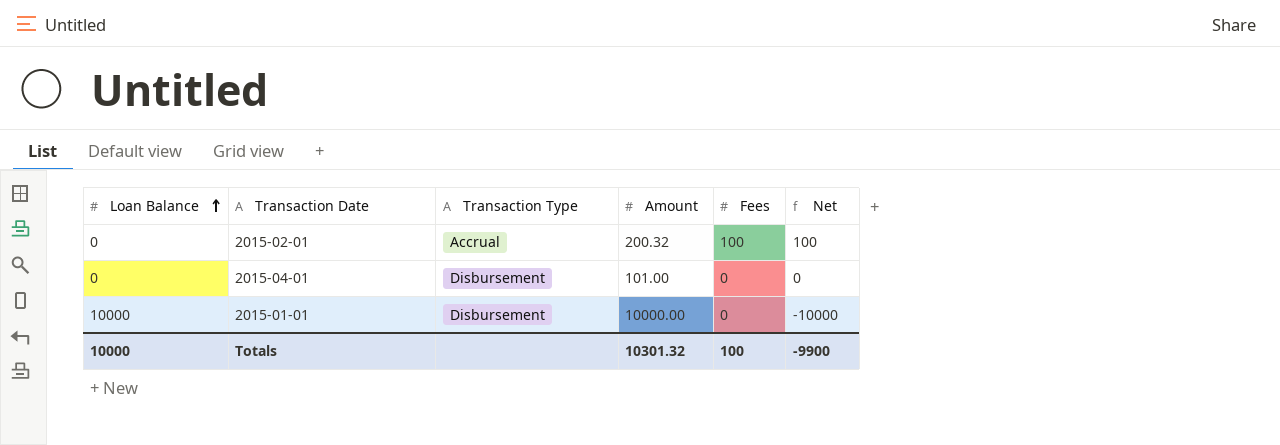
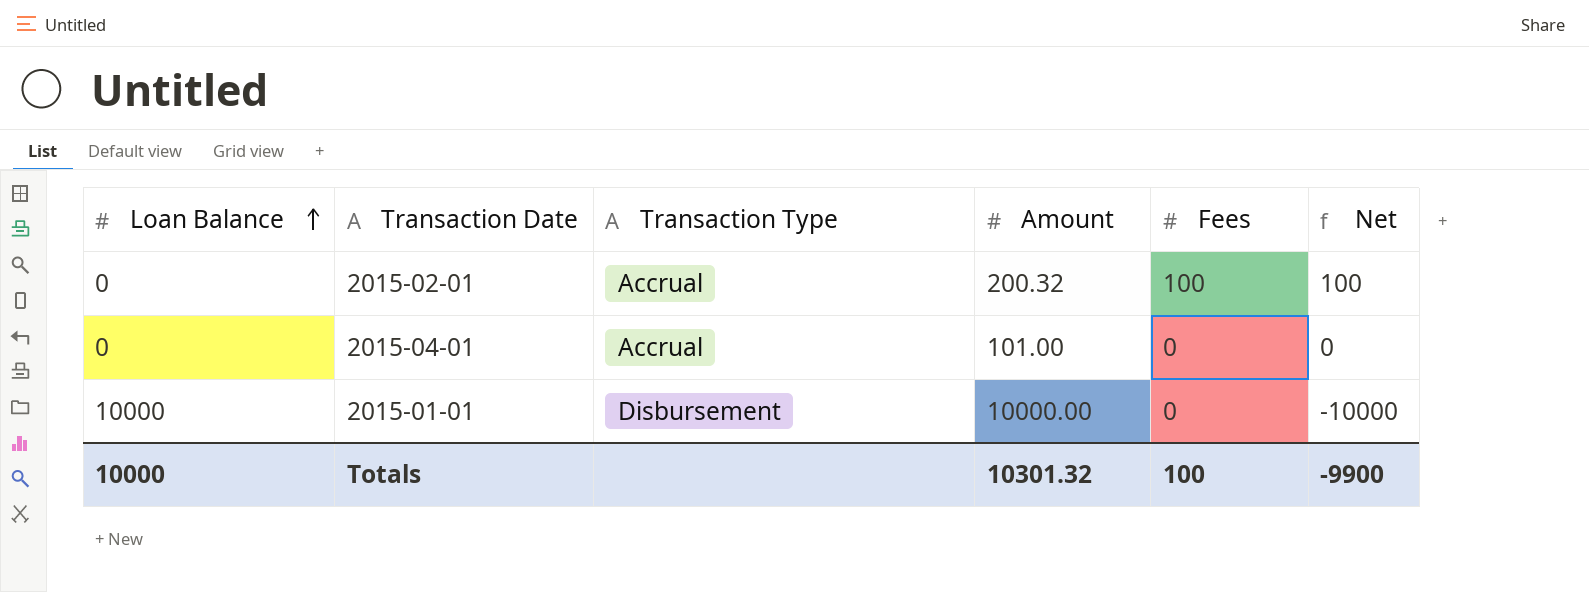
2015-04-01 | Transaction Type: Disbursement -> Accrual

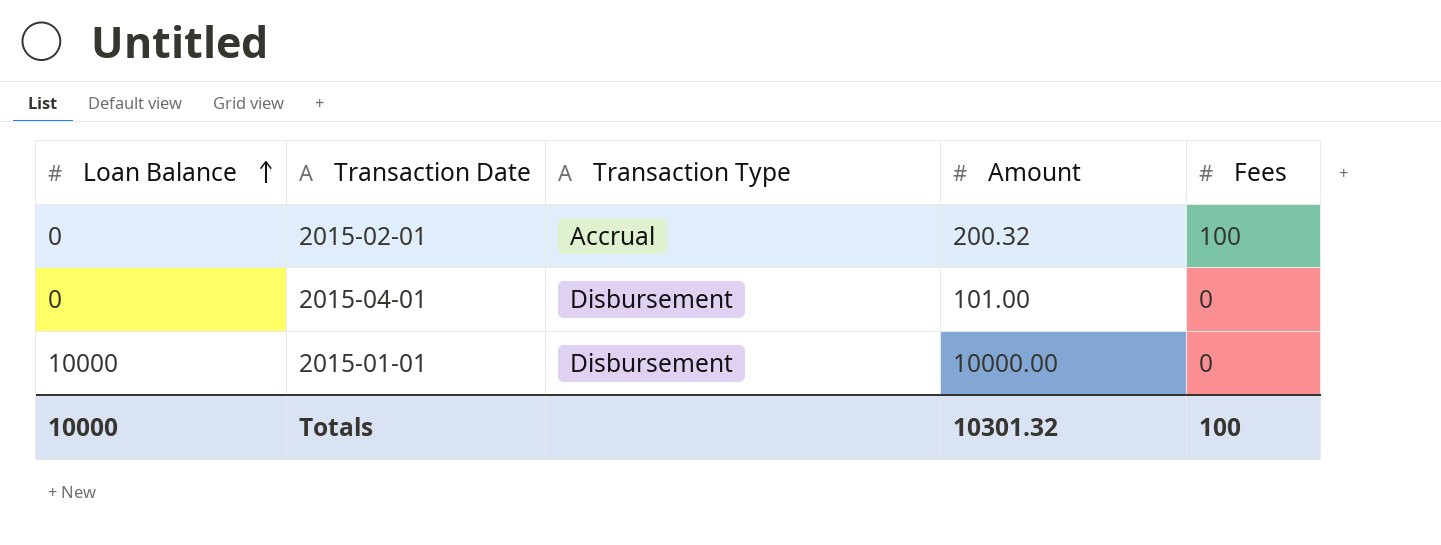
column Net | formula: [Fees] - [Loan Balance] -> none
2015-04-01 | Transaction Type: Accrual -> Disbursement

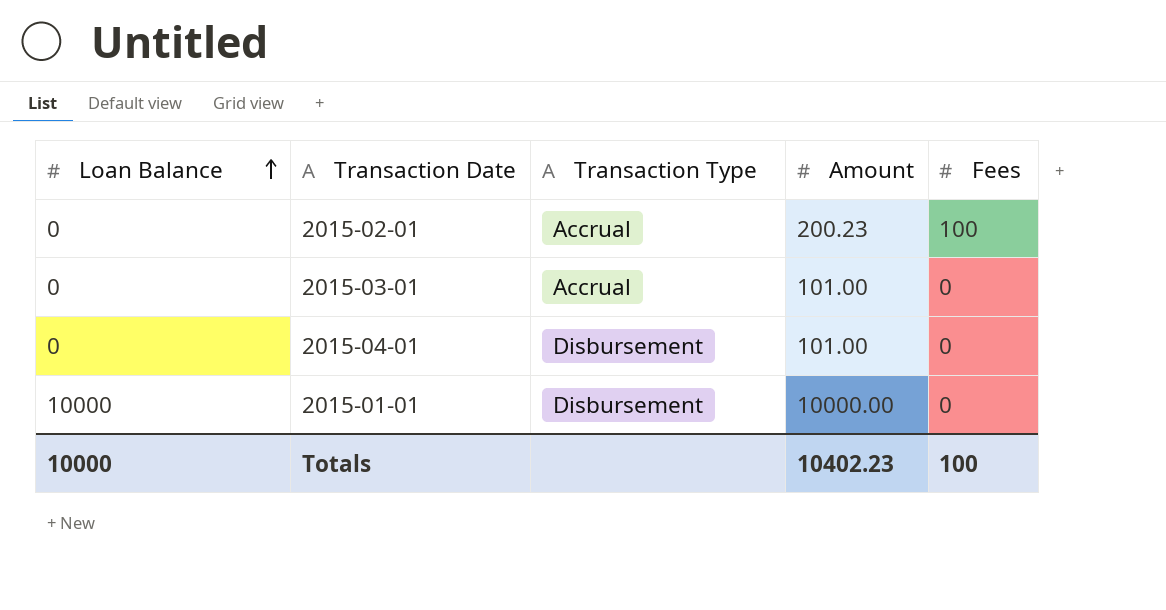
2015-02-01 | Amount: 200.32 -> 200.23
row 2015-03-01: none -> 0 | Accrual | 101.00 | 0
Totals | Amount: 10301.32 -> 10402.23

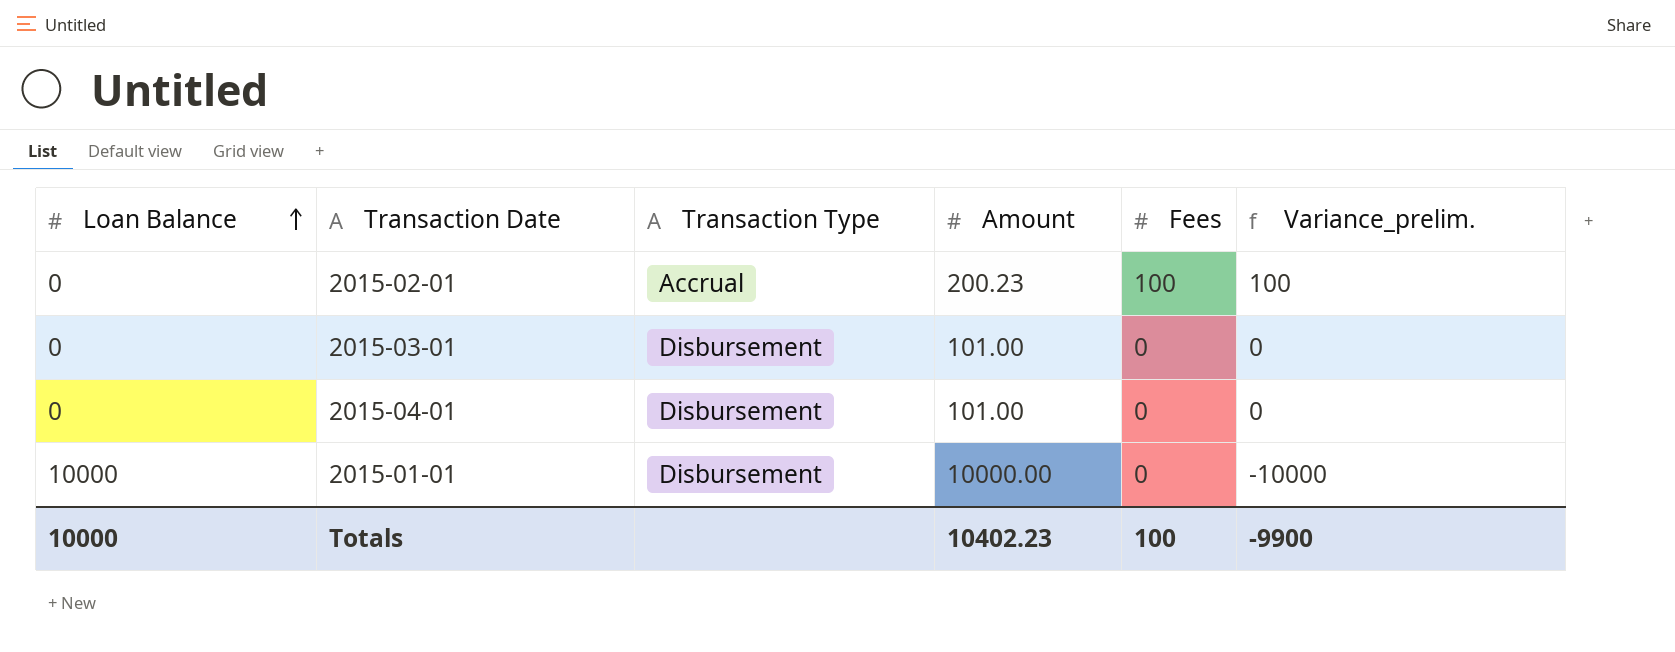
column Variance_prelim. | formula: none -> [Fees] - [Loan Balance]
2015-03-01 | Transaction Type: Accrual -> Disbursement

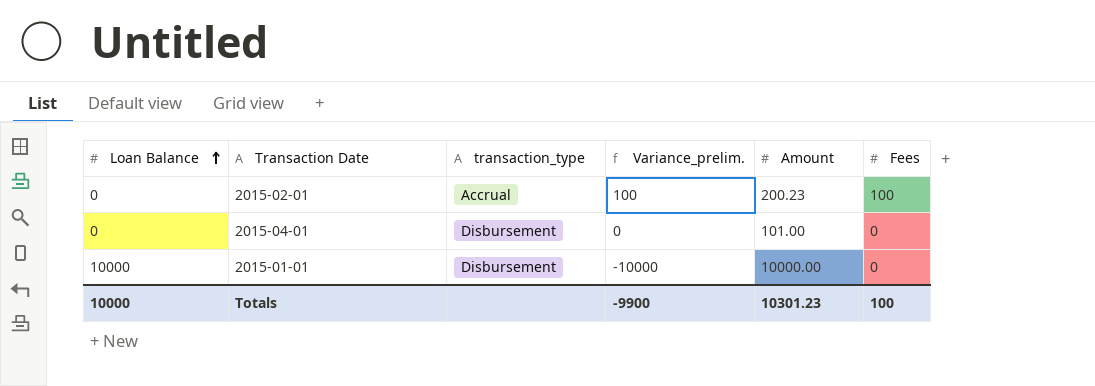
column name: Transaction Type -> transaction_type
column Variance_prelim. | position: 6 -> 4
row 2015-03-01: 0 | Disbursement | 101.00 | 0 | 0 -> none
Totals | Amount: 10402.23 -> 10301.23

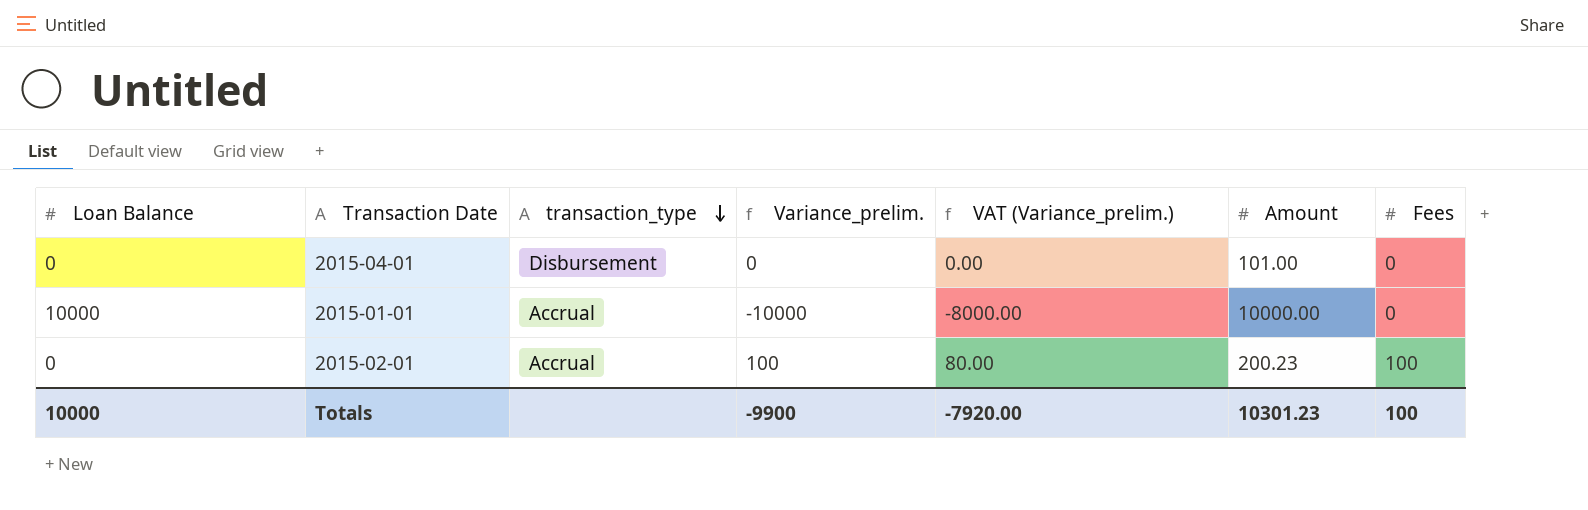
row order: Loan Balance ascending -> transaction_type descending
column VAT (Variance_prelim.) | formula: none -> [Variance_prelim.] * 0.8
2015-01-01 | transaction_type: Disbursement -> Accrual

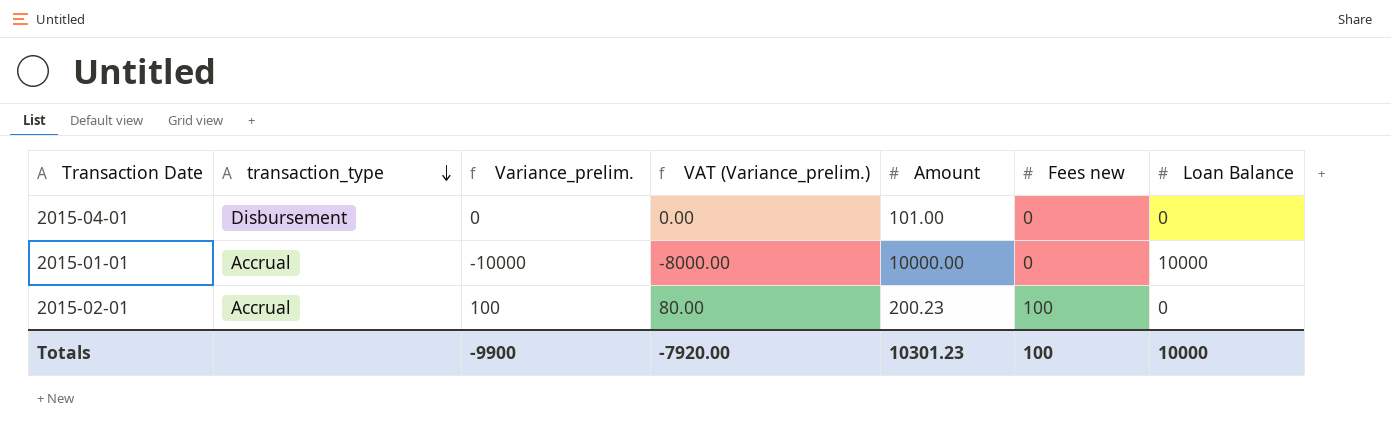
column name: Fees -> Fees new
column Loan Balance | position: 1 -> 7

